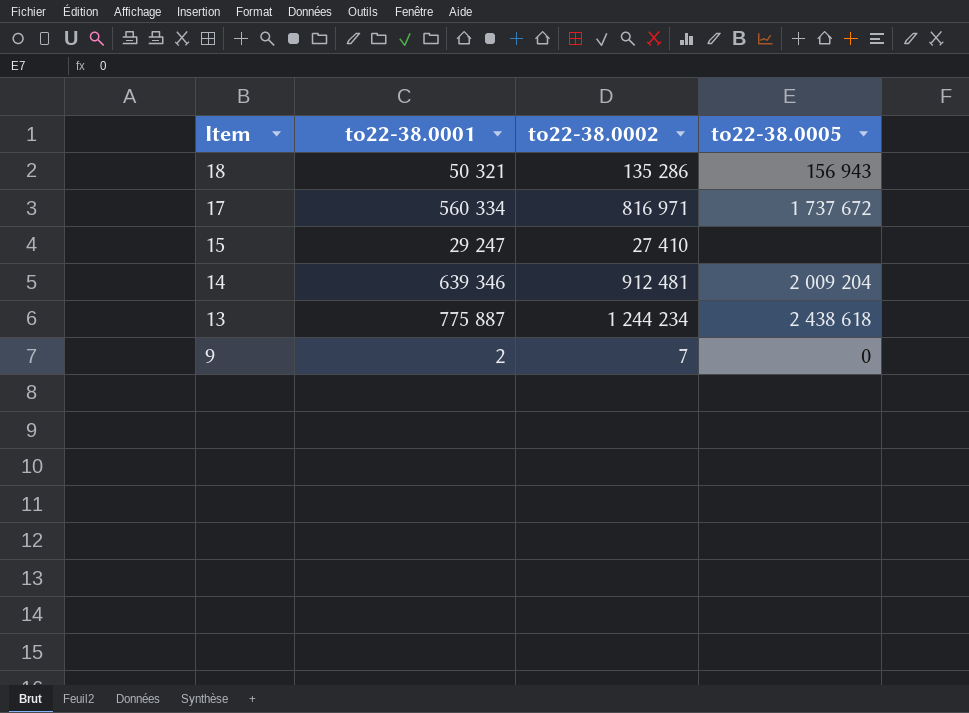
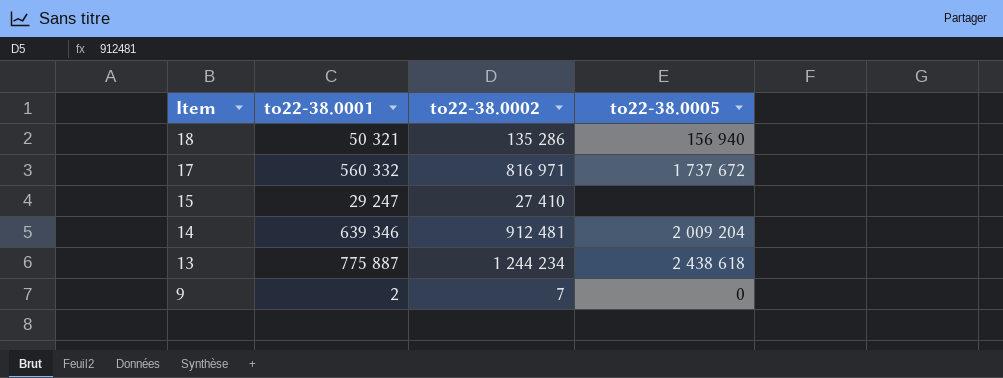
18 | to22-38.0005: 156 943 -> 156 940
17 | to22-38.0001: 560 334 -> 560 332

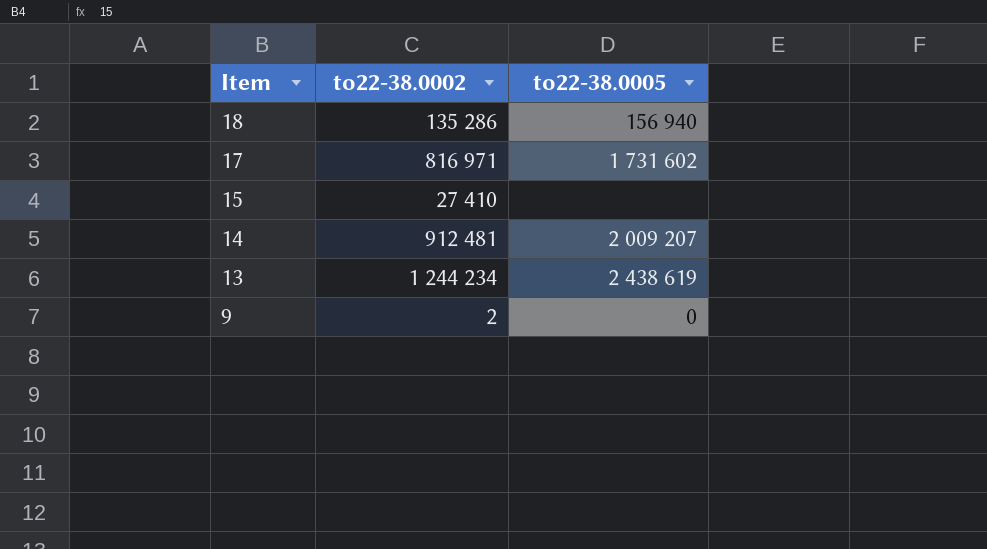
column to22-38.0001 | position: 2 -> none
17 | to22-38.0005: 1 737 672 -> 1 731 602
14 | to22-38.0005: 2 009 204 -> 2 009 207
13 | to22-38.0005: 2 438 618 -> 2 438 619
9 | to22-38.0002: 7 -> 2

